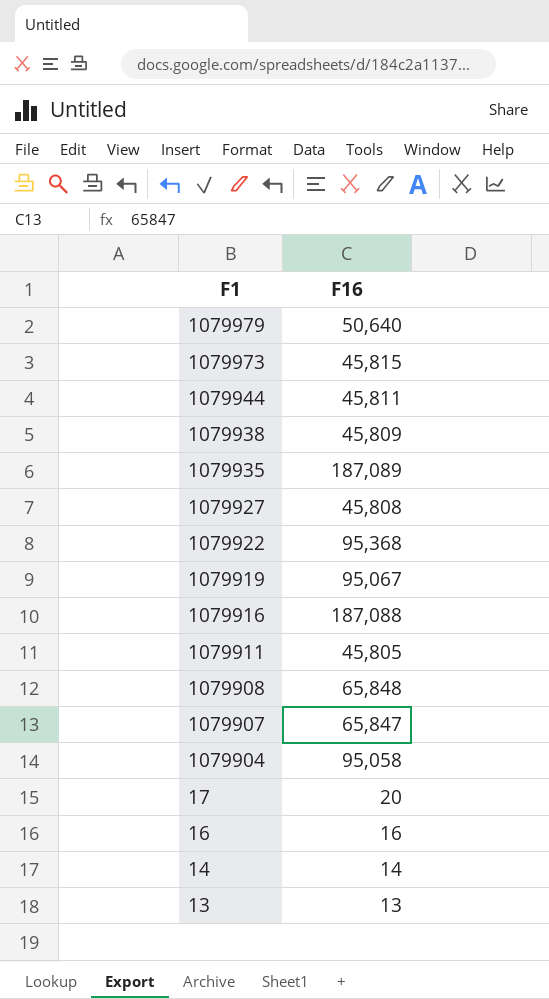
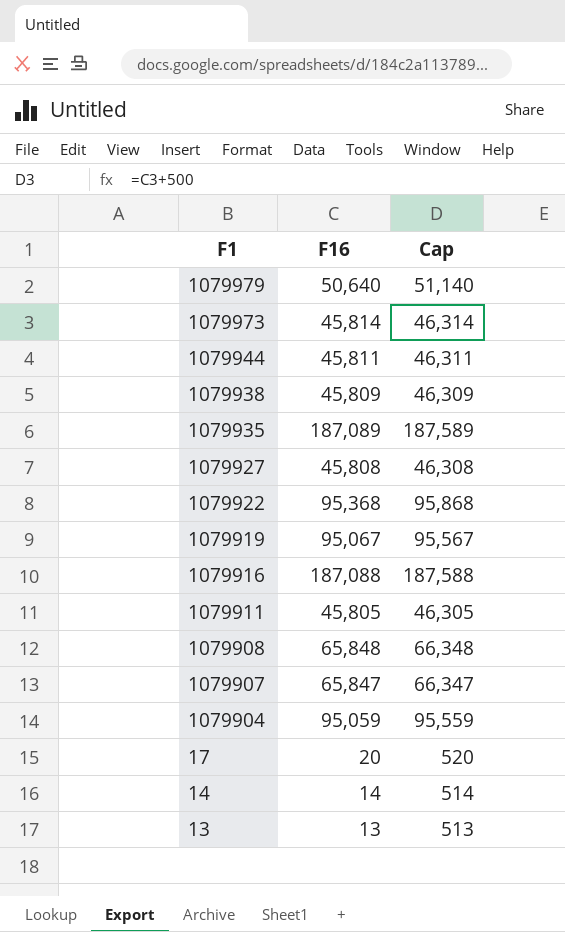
column Cap | formula: none -> [F16] + 500
row 16: 16 -> none
1079973 | F16: 45,815 -> 45,814
1079904 | F16: 95,058 -> 95,059

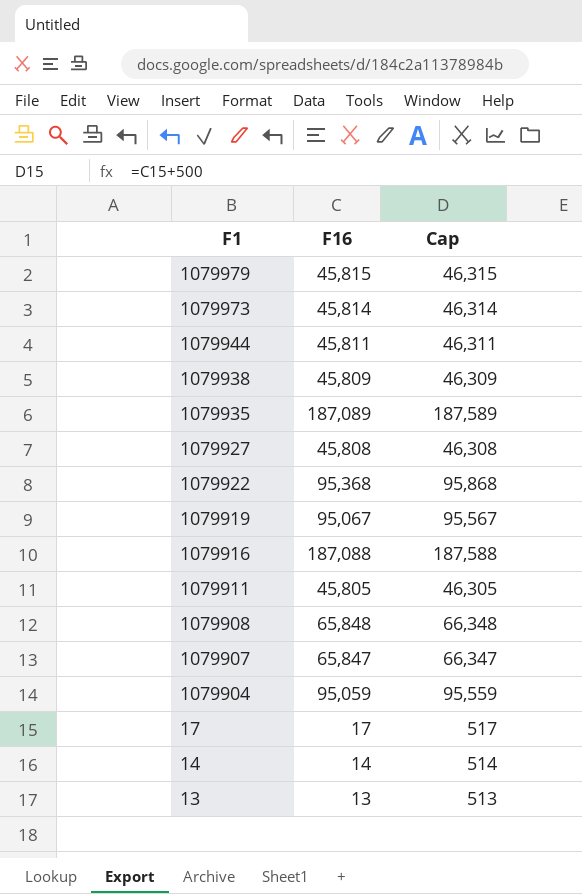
1079979 | F16: 50,640 -> 45,815
1079979 | Cap: 51,140 -> 46,315
17 | F16: 20 -> 17
17 | Cap: 520 -> 517

